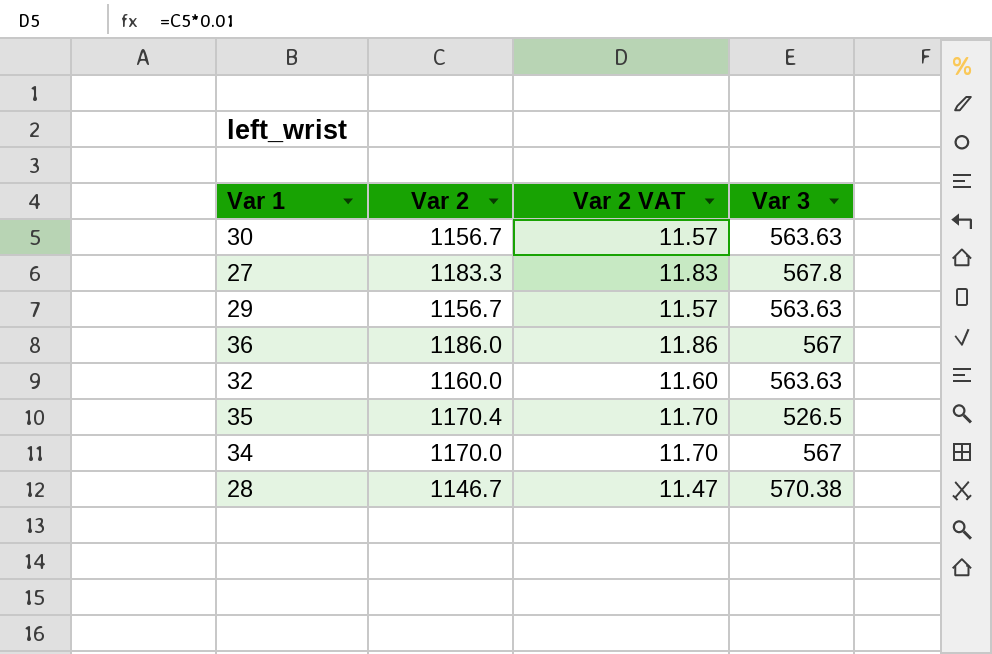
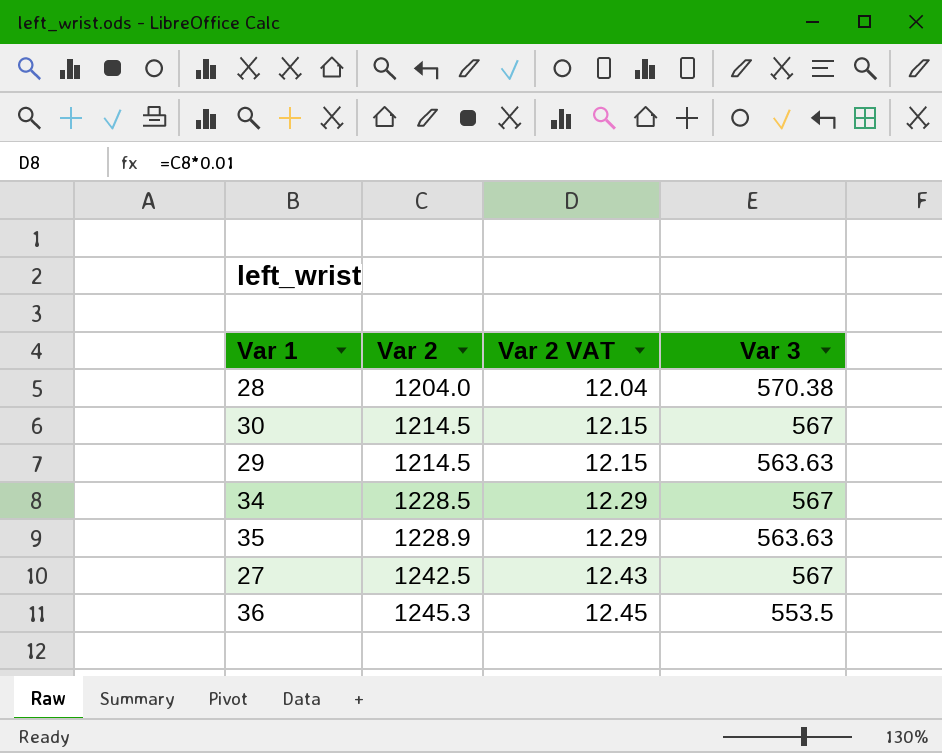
row order: none -> Var 2 ascending
row 32: 1160.0 | 11.60 | 563.63 -> none
28 | Var 2: 1146.7 -> 1204.0
28 | Var 2 VAT: 11.47 -> 12.04
30 | Var 2: 1156.7 -> 1214.5
30 | Var 2 VAT: 11.57 -> 12.15
30 | Var 3: 563.63 -> 567
29 | Var 2: 1156.7 -> 1214.5
29 | Var 2 VAT: 11.57 -> 12.15
34 | Var 2: 1170.0 -> 1228.5
34 | Var 2 VAT: 11.70 -> 12.29
35 | Var 2: 1170.4 -> 1228.9
35 | Var 2 VAT: 11.70 -> 12.29
35 | Var 3: 526.5 -> 563.63
27 | Var 2: 1183.3 -> 1242.5
27 | Var 2 VAT: 11.83 -> 12.43
27 | Var 3: 567.8 -> 567
36 | Var 2: 1186.0 -> 1245.3
36 | Var 2 VAT: 11.86 -> 12.45
36 | Var 3: 567 -> 553.5

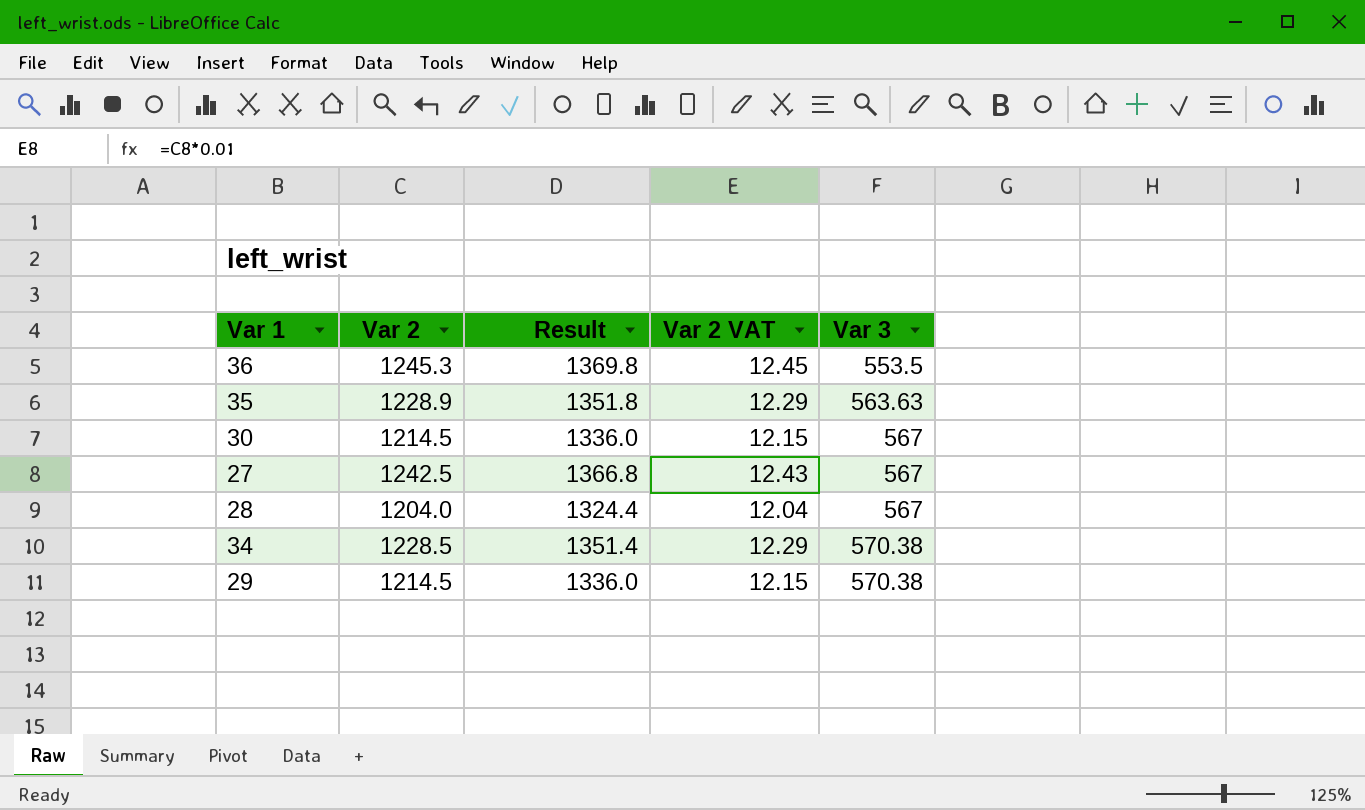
row order: Var 2 ascending -> Var 3 ascending
column Result | formula: none -> [Var 2] * 1.1
28 | Var 3: 570.38 -> 567
34 | Var 3: 567 -> 570.38
29 | Var 3: 563.63 -> 570.38

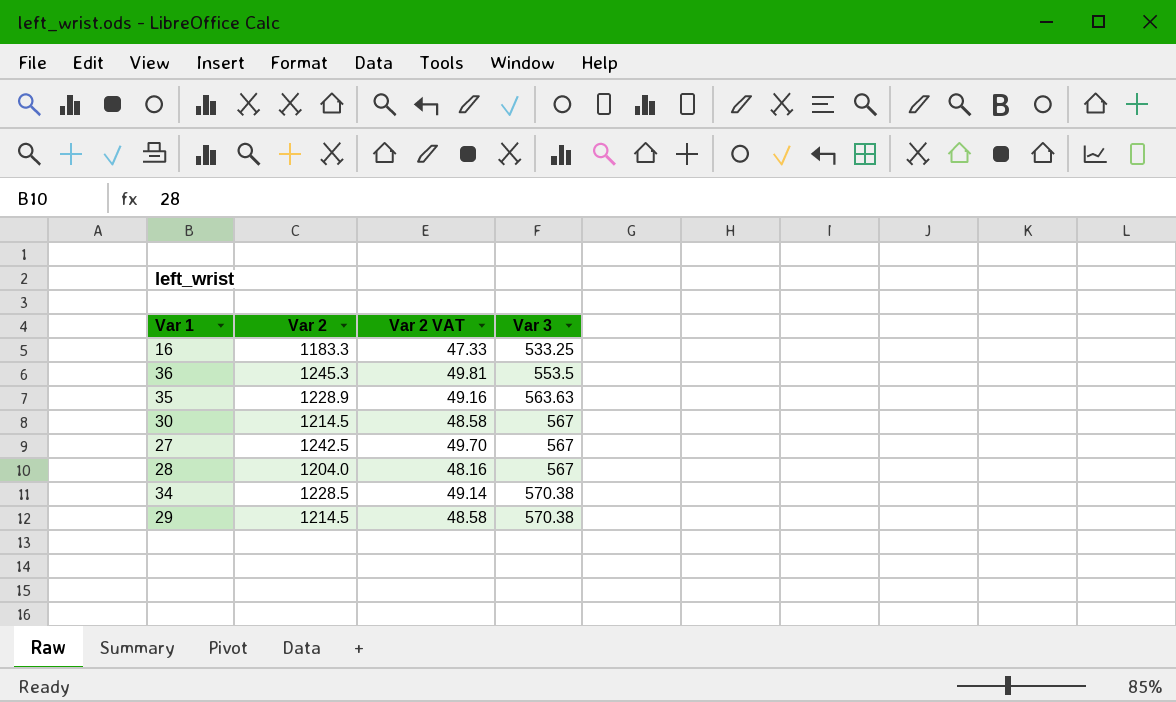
column Result | formula: [Var 2] * 1.1 -> none
column Var 2 VAT | formula: [Var 2] * 0.01 -> [Var 2] * 0.04
row 16: none -> 1183.3 | 47.33 | 533.25

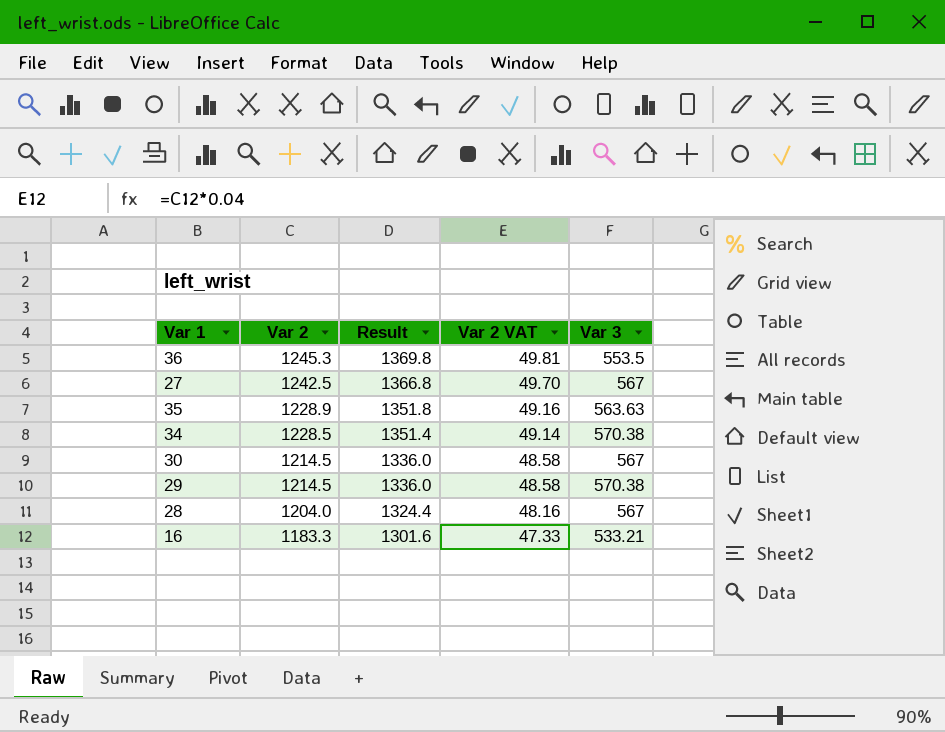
row order: Var 3 ascending -> Var 2 descending
column Result | formula: none -> [Var 2] * 1.1
16 | Var 3: 533.25 -> 533.21

